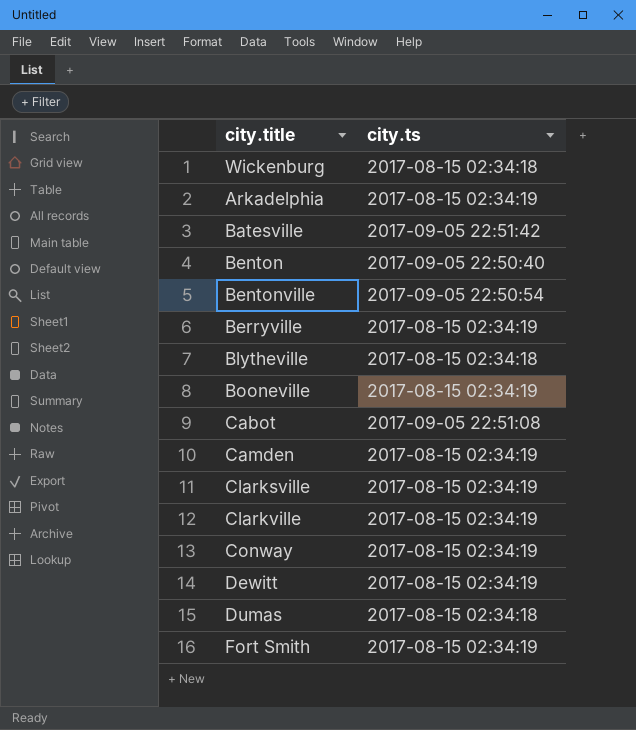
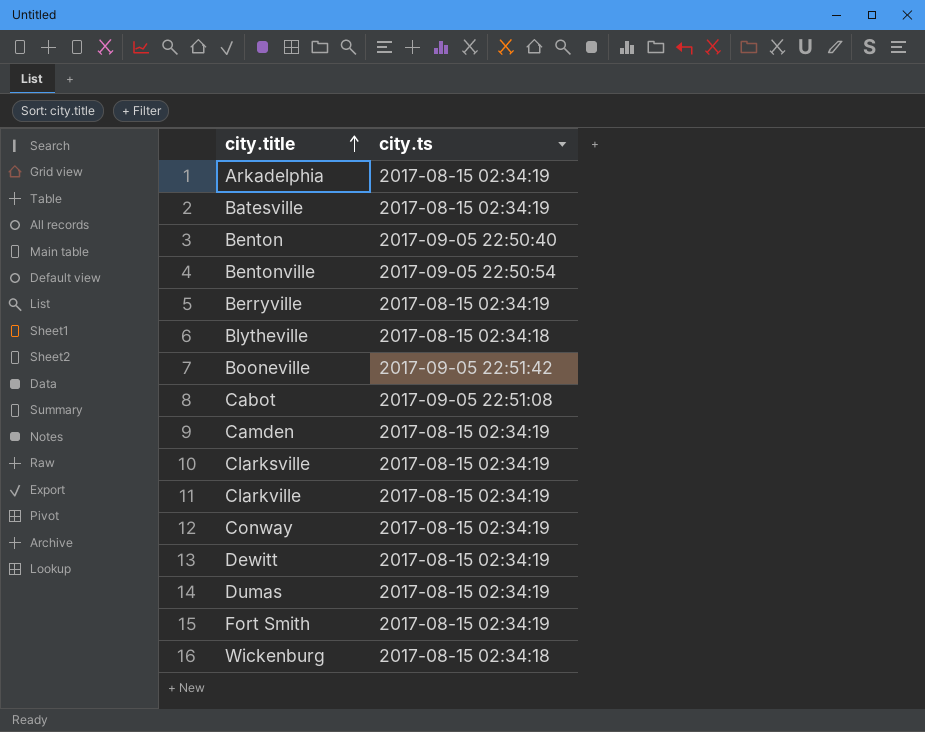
row order: none -> city.title ascending
Batesville | city.ts: 2017-09-05 22:51:42 -> 2017-08-15 02:34:19
Booneville | city.ts: 2017-08-15 02:34:19 -> 2017-09-05 22:51:42
Dumas | city.ts: 2017-08-15 02:34:18 -> 2017-08-15 02:34:19

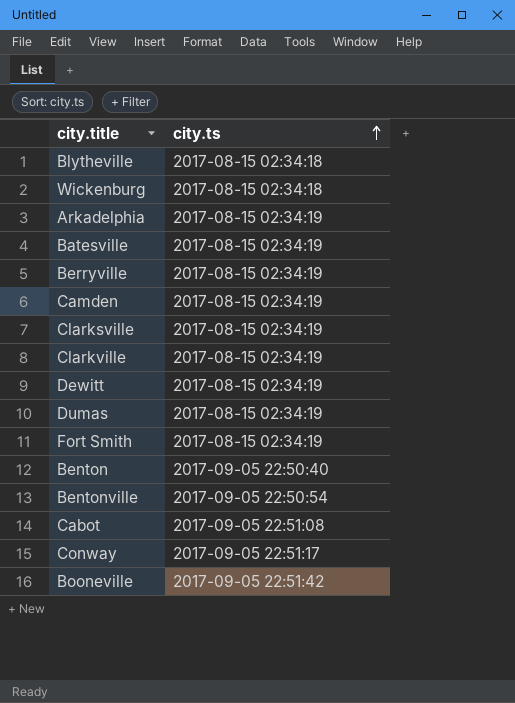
row order: city.title ascending -> city.ts ascending
Conway | city.ts: 2017-08-15 02:34:19 -> 2017-09-05 22:51:17

